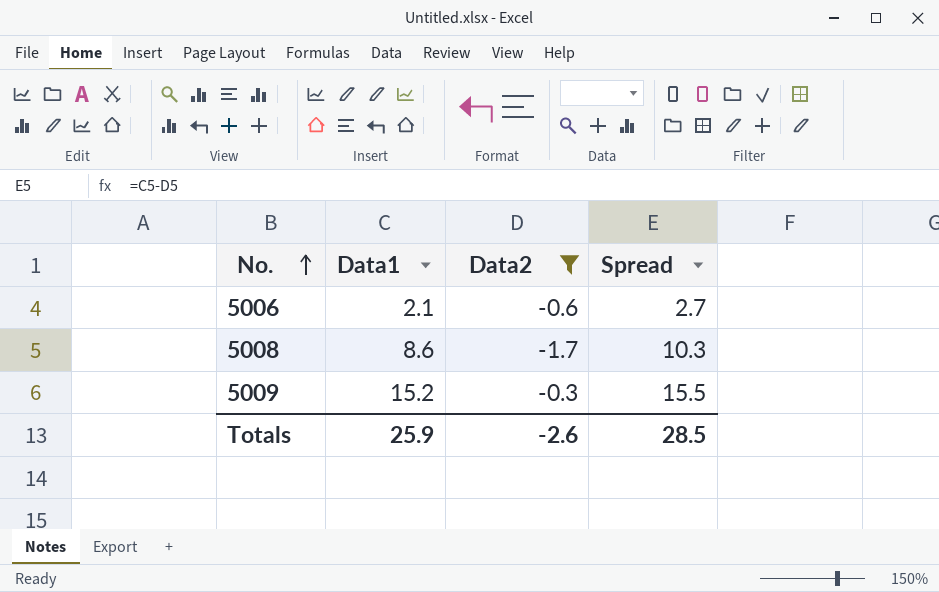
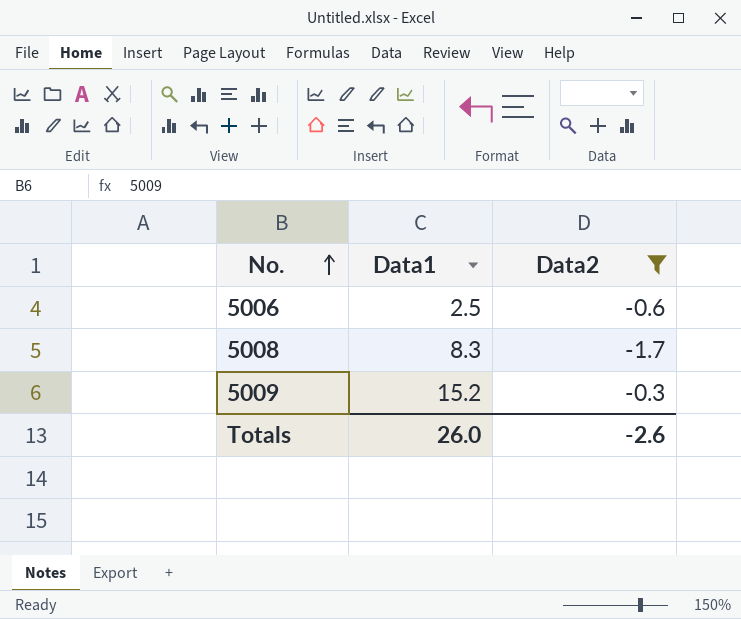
column Spread | formula: [Data1] - [Data2] -> none
5006 | Data1: 2.1 -> 2.5
5008 | Data1: 8.6 -> 8.3
Totals | Data1: 25.9 -> 26.0

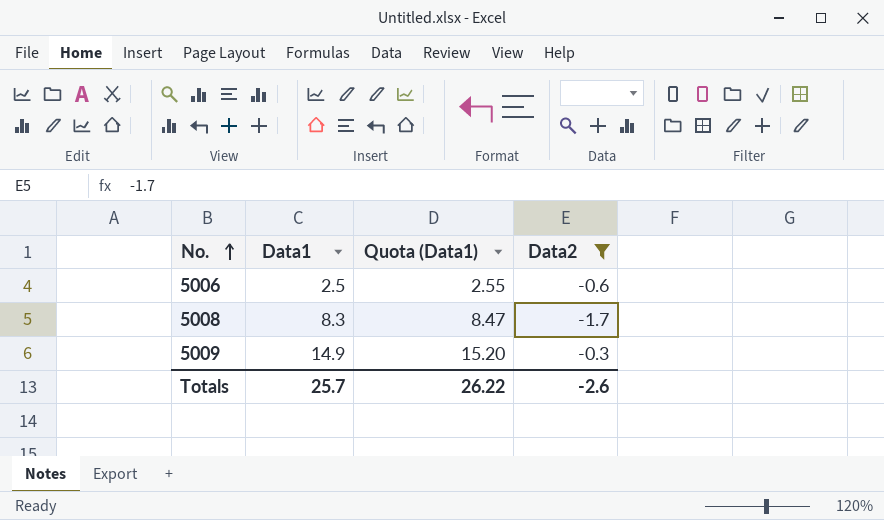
column Quota (Data1) | formula: none -> [Data1] * 1.02
5009 | Data1: 15.2 -> 14.9
Totals | Data1: 26.0 -> 25.7

